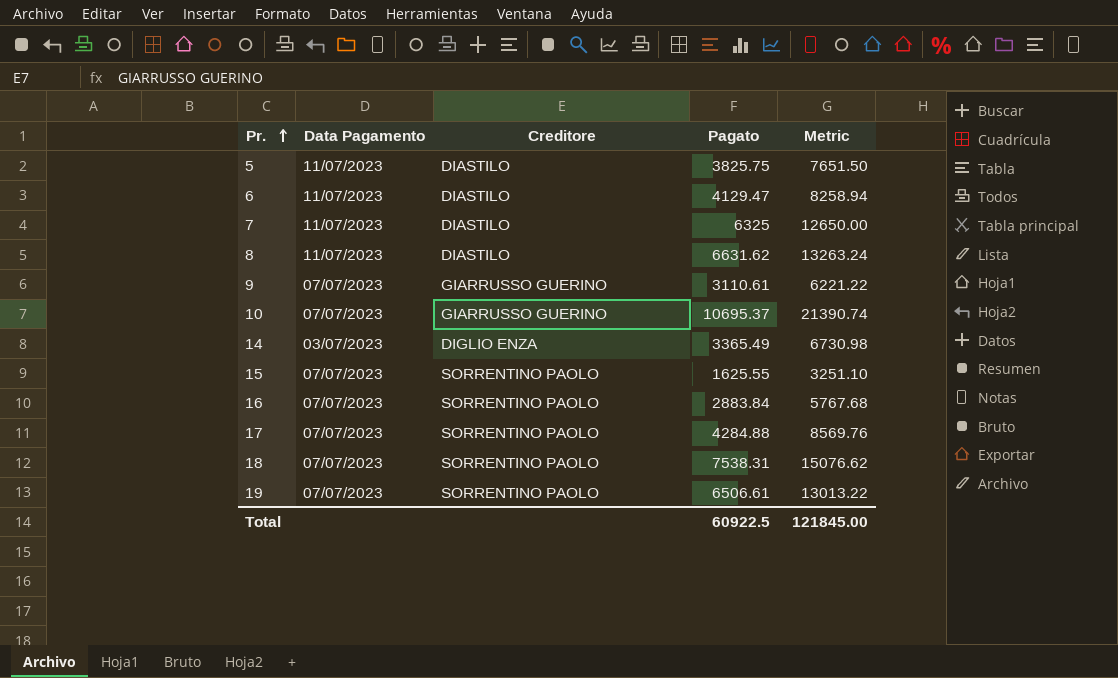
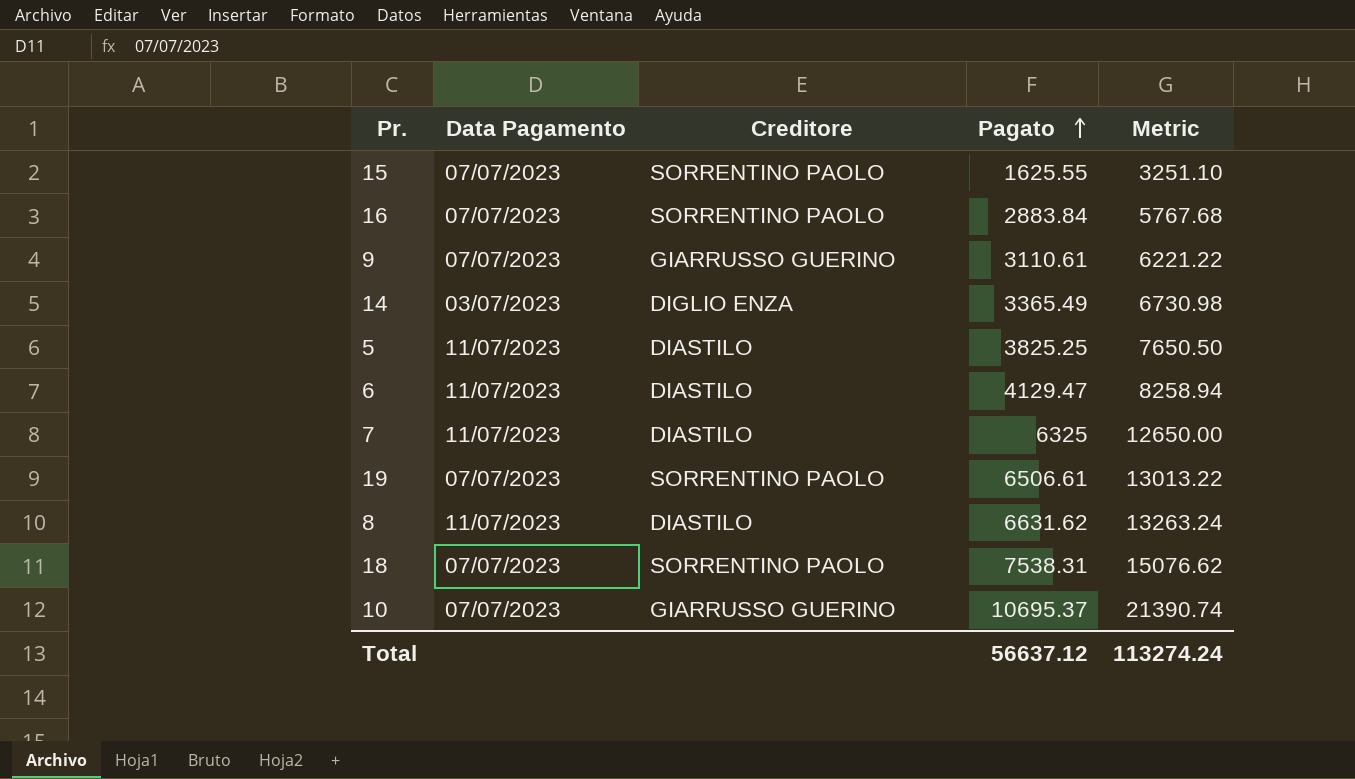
row order: Pr. ascending -> Pagato ascending
row 17: 07/07/2023 | SORRENTINO PAOLO | 4284.88 | 8569.76 -> none
5 | Pagato: 3825.75 -> 3825.25
5 | Metric: 7651.50 -> 7650.50
Total | Pagato: 60922.5 -> 56637.12
Total | Metric: 121845.00 -> 113274.24

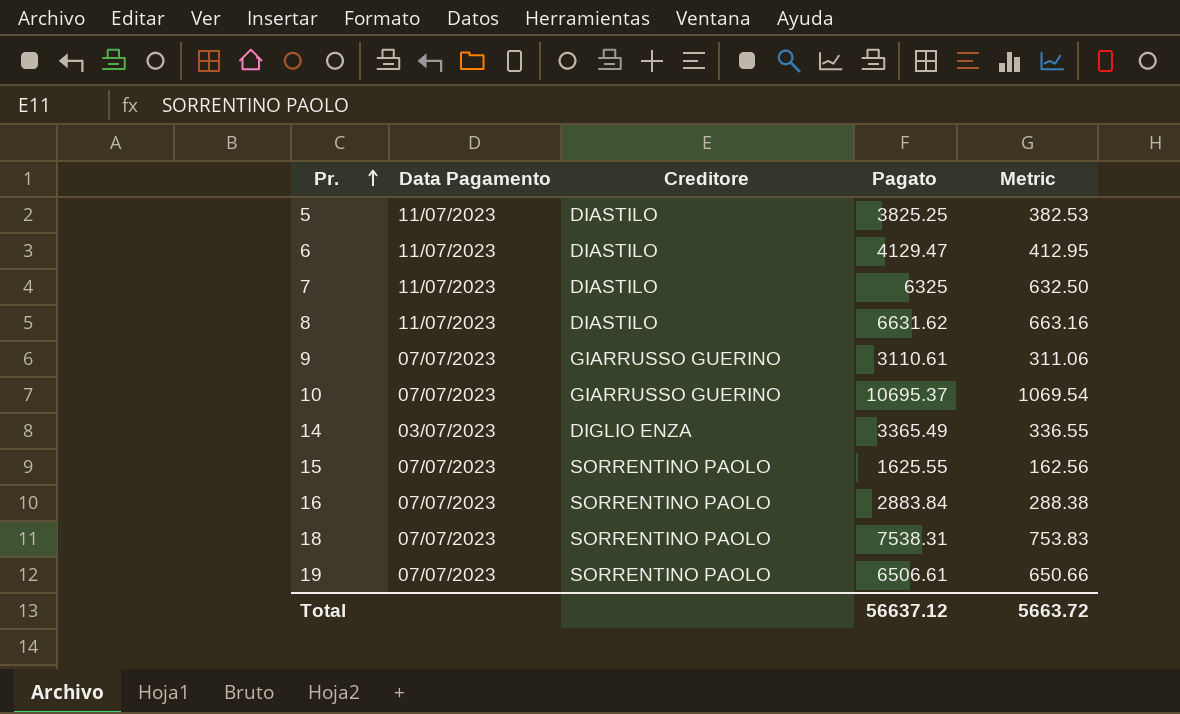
row order: Pagato ascending -> Pr. ascending
column Metric | formula: [Pagato] * 2 -> [Pagato] * 0.1
Total | Metric: 113274.24 -> 5663.72

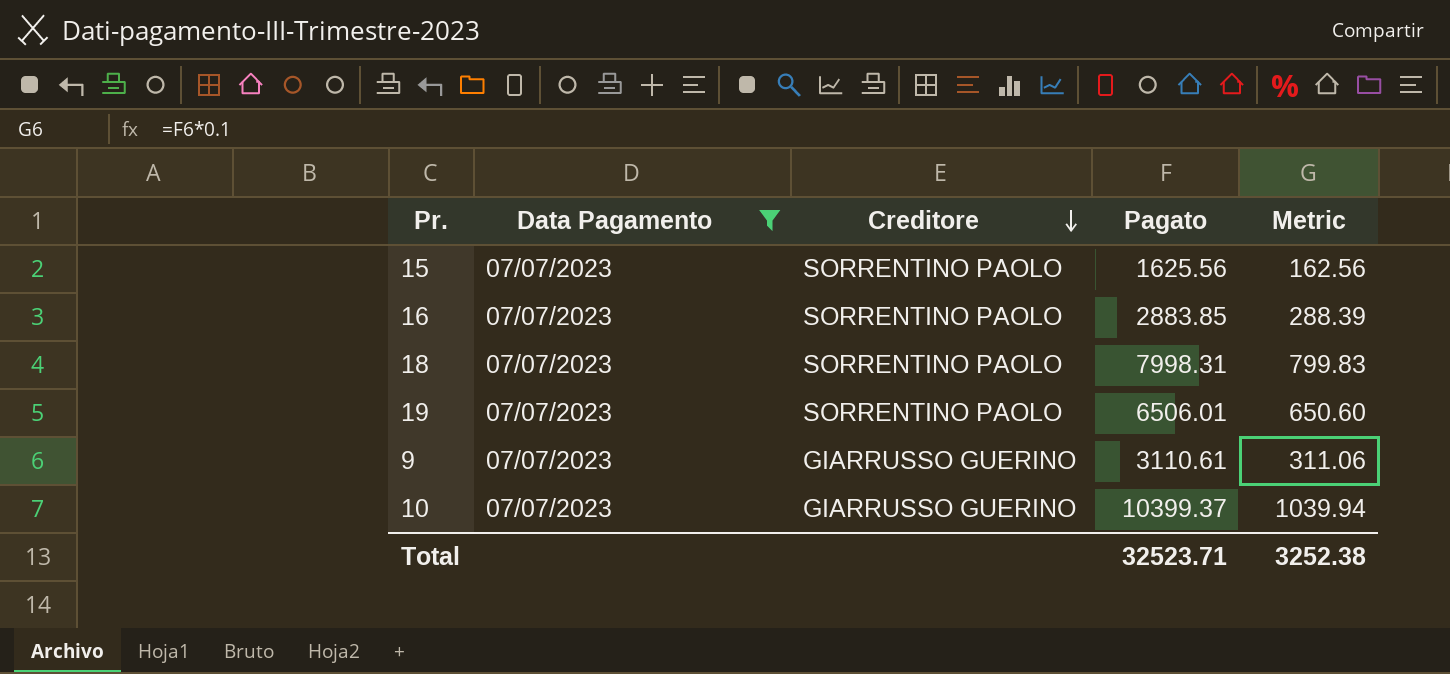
filter: none -> Data Pagamento = 07/07/2023
row order: Pr. ascending -> Creditore descending
15 | Pagato: 1625.55 -> 1625.56
16 | Pagato: 2883.84 -> 2883.85
16 | Metric: 288.38 -> 288.39
18 | Pagato: 7538.31 -> 7998.31
18 | Metric: 753.83 -> 799.83
19 | Pagato: 6506.61 -> 6506.01
19 | Metric: 650.66 -> 650.60
10 | Pagato: 10695.37 -> 10399.37
10 | Metric: 1069.54 -> 1039.94
Total | Pagato: 56637.12 -> 32523.71
Total | Metric: 5663.72 -> 3252.38

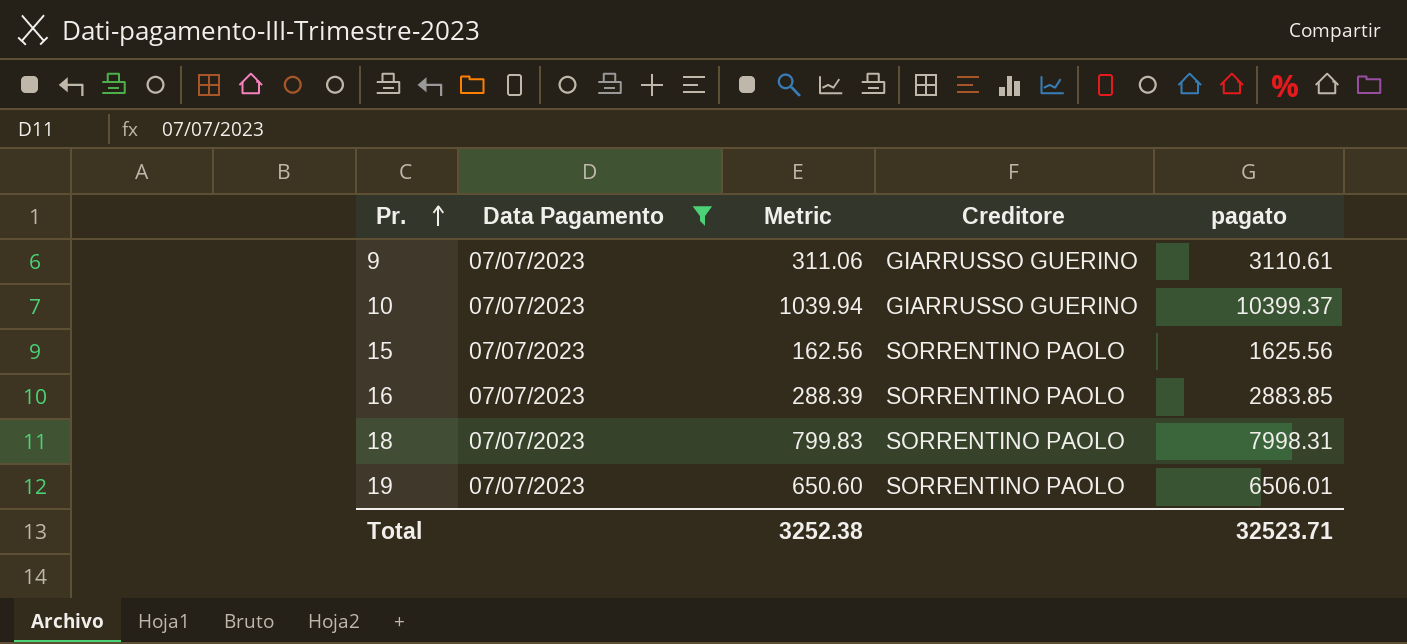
row order: Creditore descending -> Pr. ascending
column Metric | position: 5 -> 3
column name: Pagato -> pagato

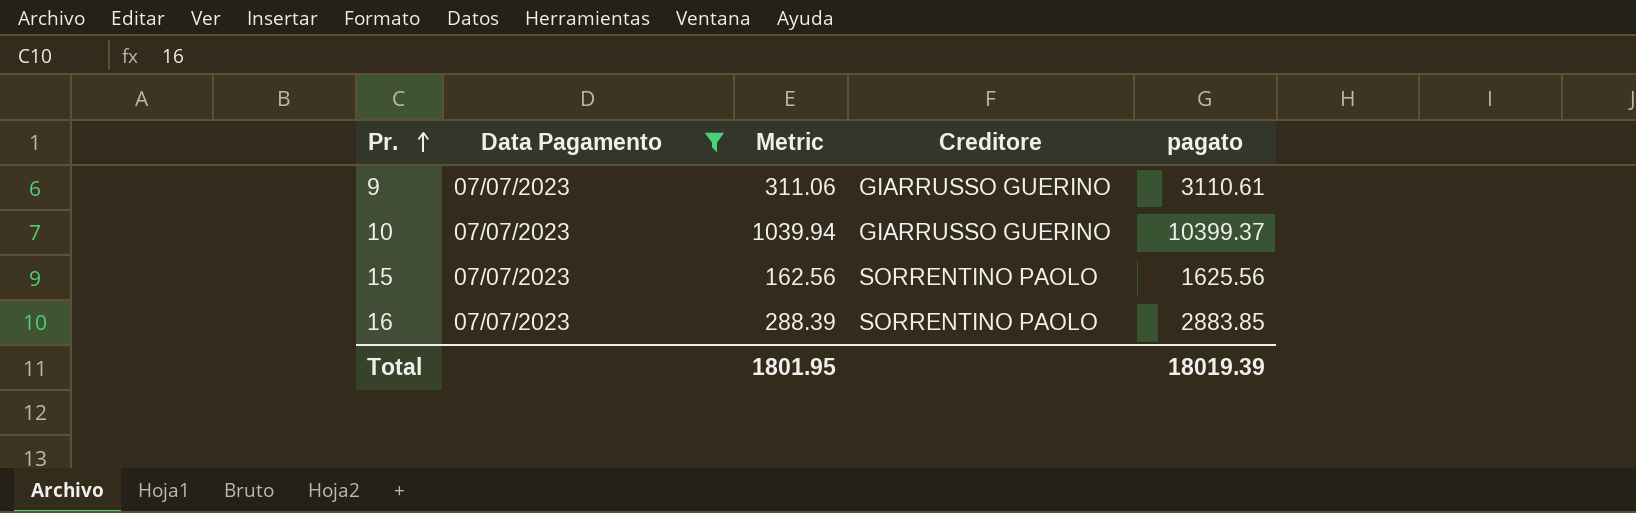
row 18: 07/07/2023 | 799.83 | SORRENTINO PAOLO | 7998.31 -> none
row 19: 07/07/2023 | 650.60 | SORRENTINO PAOLO | 6506.01 -> none
Total | Metric: 3252.38 -> 1801.95
Total | pagato: 32523.71 -> 18019.39

